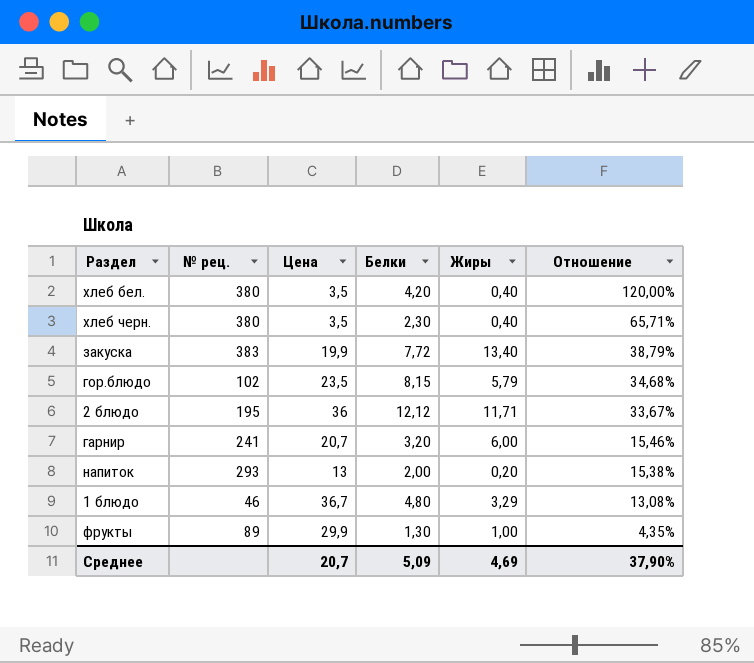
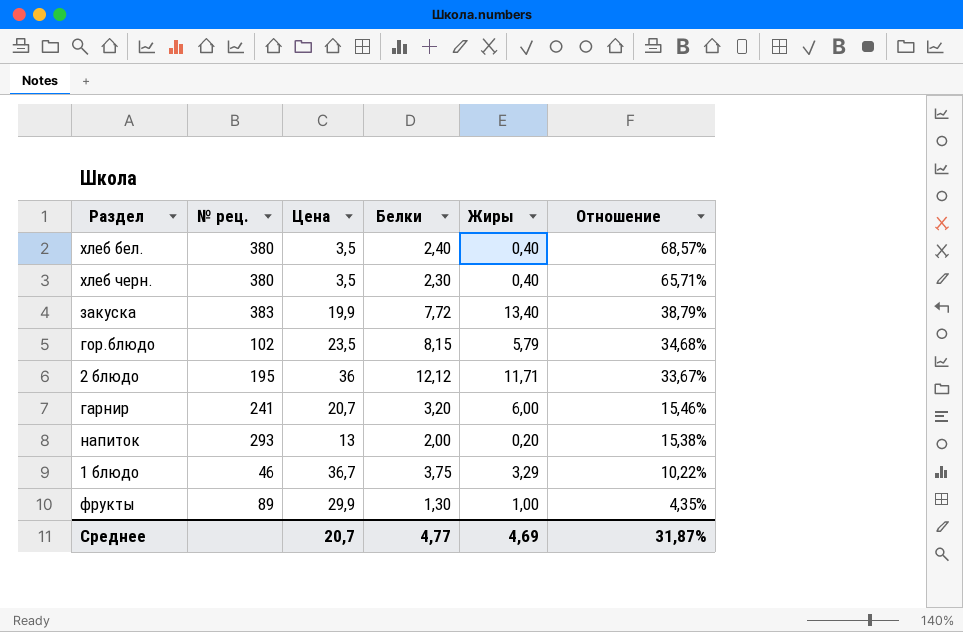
хлеб бел. | Белки: 4,20 -> 2,40
хлеб бел. | Отношение: 120,00% -> 68,57%
1 блюдо | Белки: 4,80 -> 3,75
1 блюдо | Отношение: 13,08% -> 10,22%
Среднее | Белки: 5,09 -> 4,77
Среднее | Отношение: 37,90% -> 31,87%

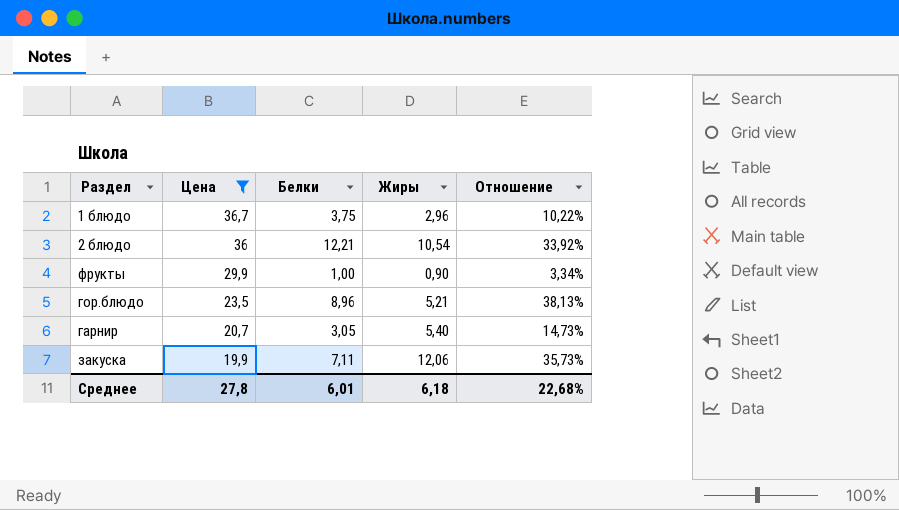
filter: none -> Цена >= 19,9
row order: Отношение descending -> Цена descending
column № рец. | position: 2 -> none
1 блюдо | Жиры: 3,29 -> 2,96
2 блюдо | Белки: 12,12 -> 12,21
2 блюдо | Жиры: 11,71 -> 10,54
2 блюдо | Отношение: 33,67% -> 33,92%
фрукты | Белки: 1,30 -> 1,00
фрукты | Жиры: 1,00 -> 0,90
фрукты | Отношение: 4,35% -> 3,34%
гор.блюдо | Белки: 8,15 -> 8,96
гор.блюдо | Жиры: 5,79 -> 5,21
гор.блюдо | Отношение: 34,68% -> 38,13%
гарнир | Белки: 3,20 -> 3,05
гарнир | Жиры: 6,00 -> 5,40
гарнир | Отношение: 15,46% -> 14,73%
закуска | Белки: 7,72 -> 7,11
закуска | Жиры: 13,40 -> 12,06
закуска | Отношение: 38,79% -> 35,73%
Среднее | Цена: 20,7 -> 27,8
Среднее | Белки: 4,77 -> 6,01
Среднее | Жиры: 4,69 -> 6,18
Среднее | Отношение: 31,87% -> 22,68%

